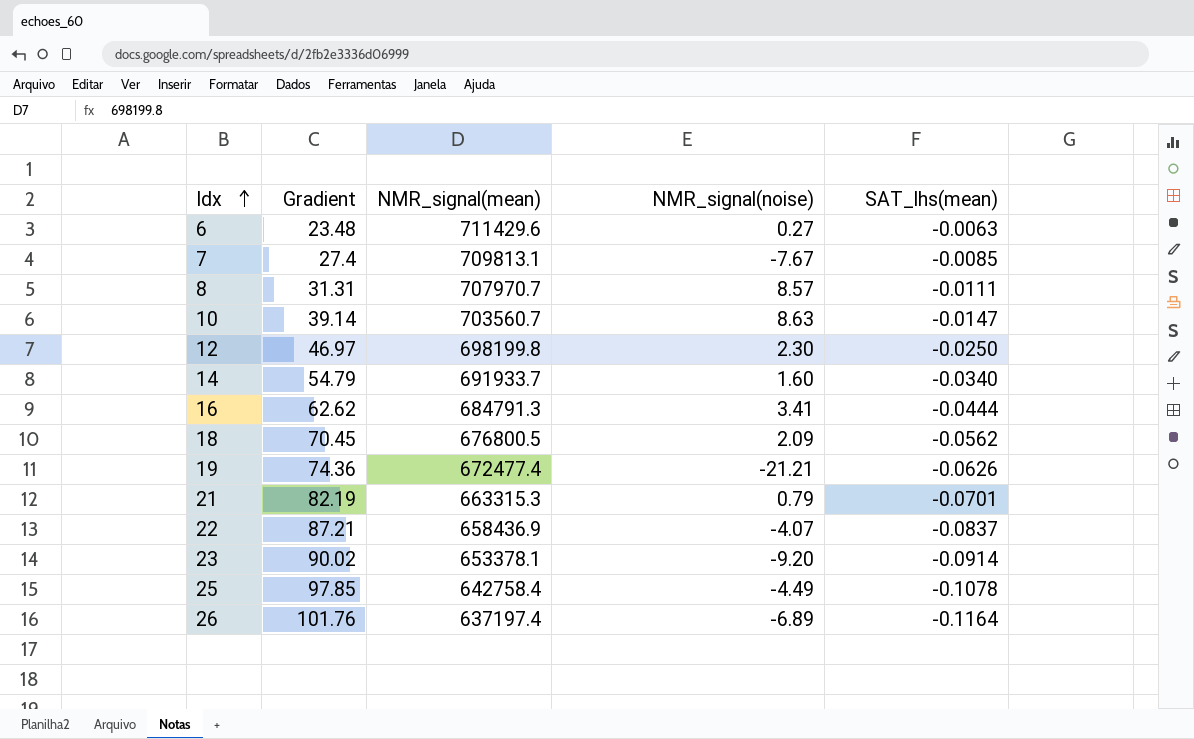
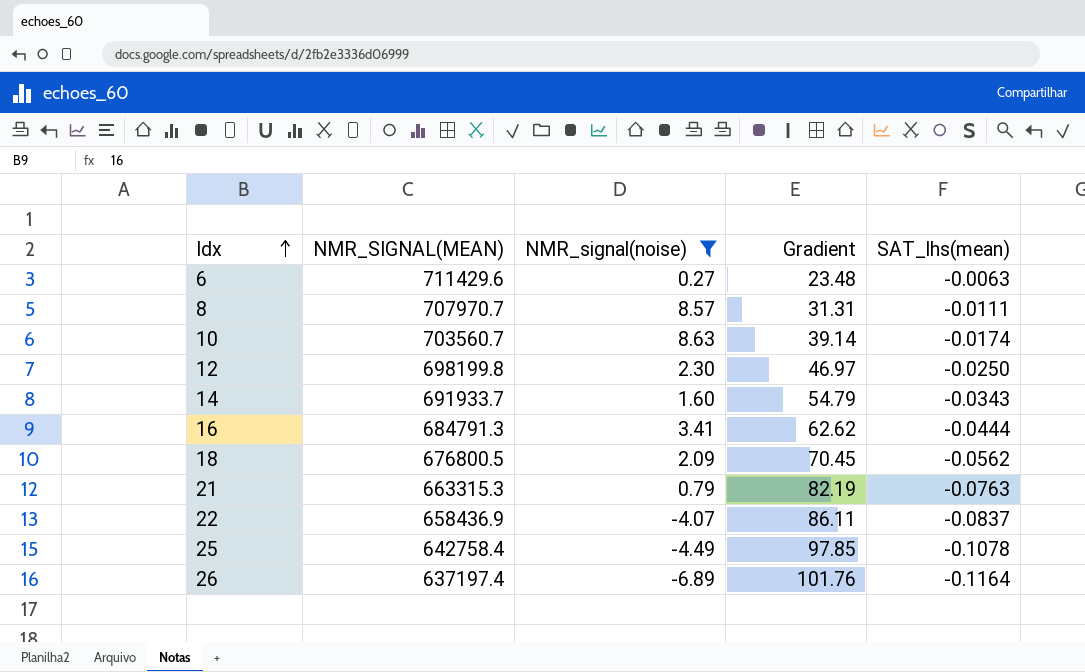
filter: none -> NMR_signal(noise) >= -6.89
column name: NMR_signal(mean) -> NMR_SIGNAL(MEAN)
column Gradient | position: 2 -> 4
10 | SAT_lhs(mean): -0.0147 -> -0.0174
14 | SAT_lhs(mean): -0.0340 -> -0.0343
21 | SAT_lhs(mean): -0.0701 -> -0.0763
22 | Gradient: 87.21 -> 86.11

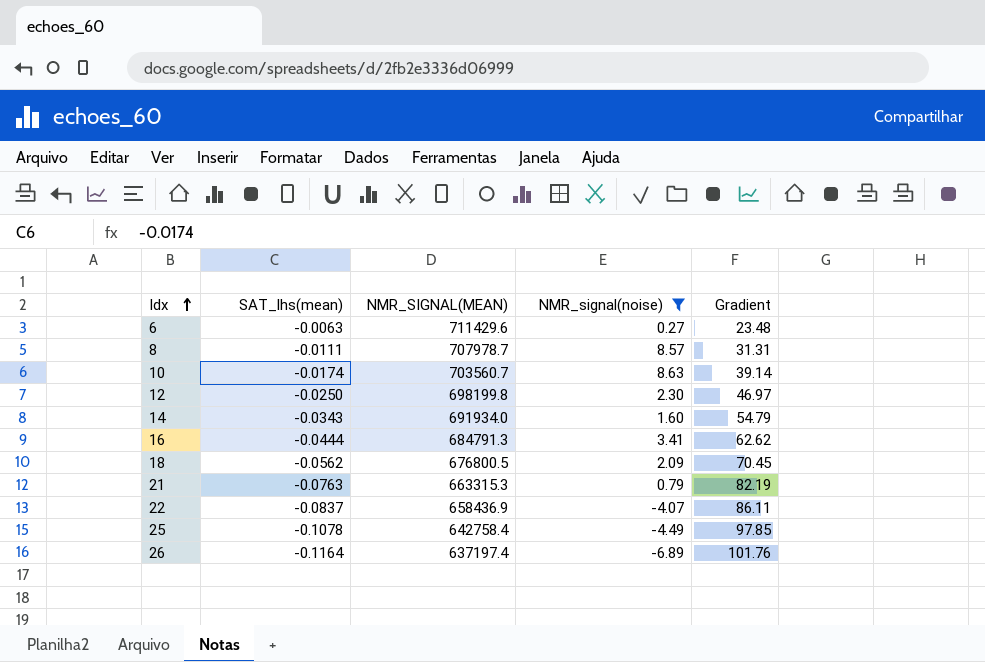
column SAT_lhs(mean) | position: 5 -> 2
8 | NMR_SIGNAL(MEAN): 707970.7 -> 707978.7
14 | NMR_SIGNAL(MEAN): 691933.7 -> 691934.0

